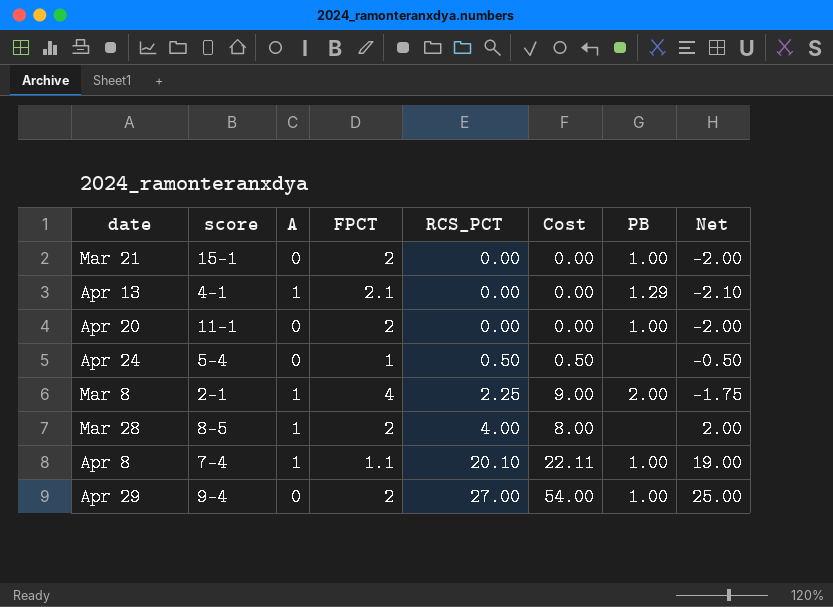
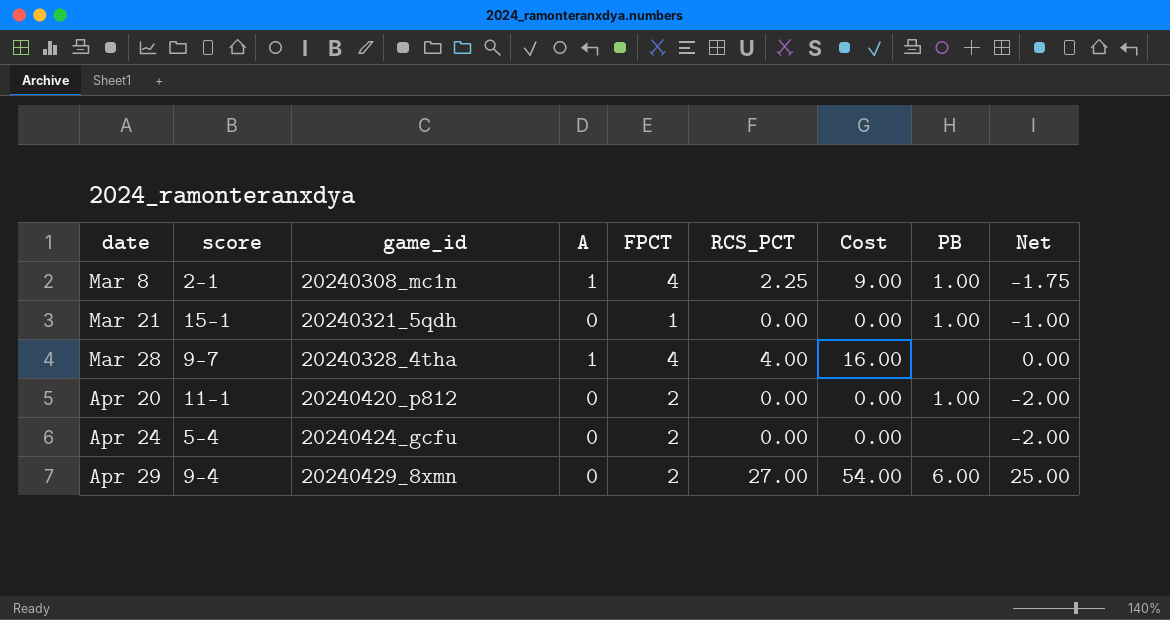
row order: RCS_PCT ascending -> date ascending
column game_id | position: none -> 3
row Apr 13: 4-1 | 1 | 2.1 | 0.00 | 0.00 | 1.29 | -2.10 -> none
row Apr 8: 7-4 | 1 | 1.1 | 20.10 | 22.11 | 1.00 | 19.00 -> none
Mar 8 | PB: 2.00 -> 1.00
Mar 21 | FPCT: 2 -> 1
Mar 21 | Net: -2.00 -> -1.00
Mar 28 | score: 8-5 -> 9-7
Mar 28 | FPCT: 2 -> 4
Mar 28 | Cost: 8.00 -> 16.00
Mar 28 | Net: 2.00 -> 0.00
Apr 24 | FPCT: 1 -> 2
Apr 24 | RCS_PCT: 0.50 -> 0.00
Apr 24 | Cost: 0.50 -> 0.00
Apr 24 | Net: -0.50 -> -2.00
Apr 29 | PB: 1.00 -> 6.00

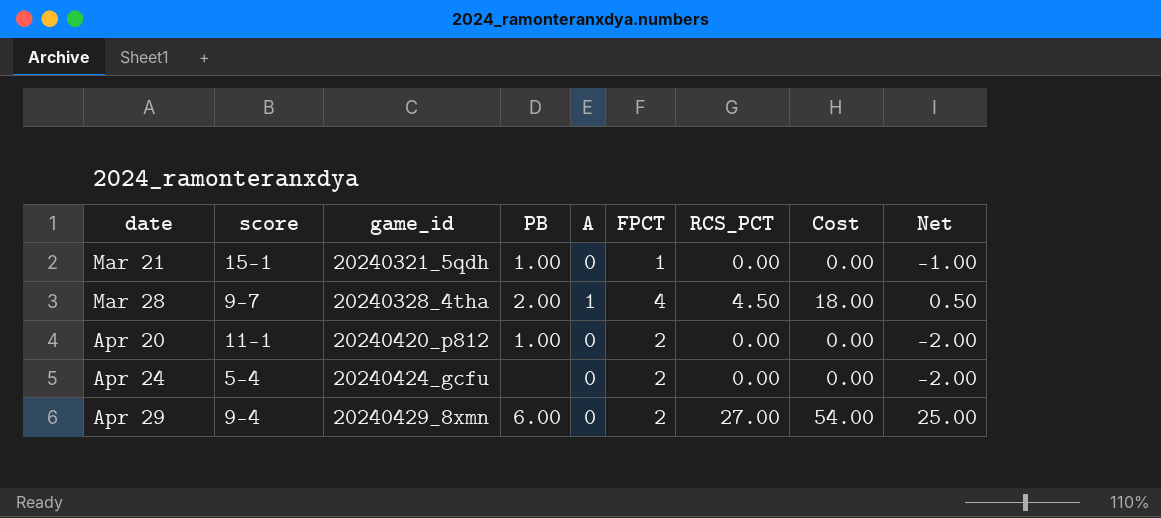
column PB | position: 8 -> 4
row Mar 8: 2-1 | 20240308_mc1n | 1 | 4 | 2.25 | 9.00 | 1.00 | -1.75 -> none
Mar 28 | PB: none -> 2.00
Mar 28 | RCS_PCT: 4.00 -> 4.50
Mar 28 | Cost: 16.00 -> 18.00
Mar 28 | Net: 0.00 -> 0.50

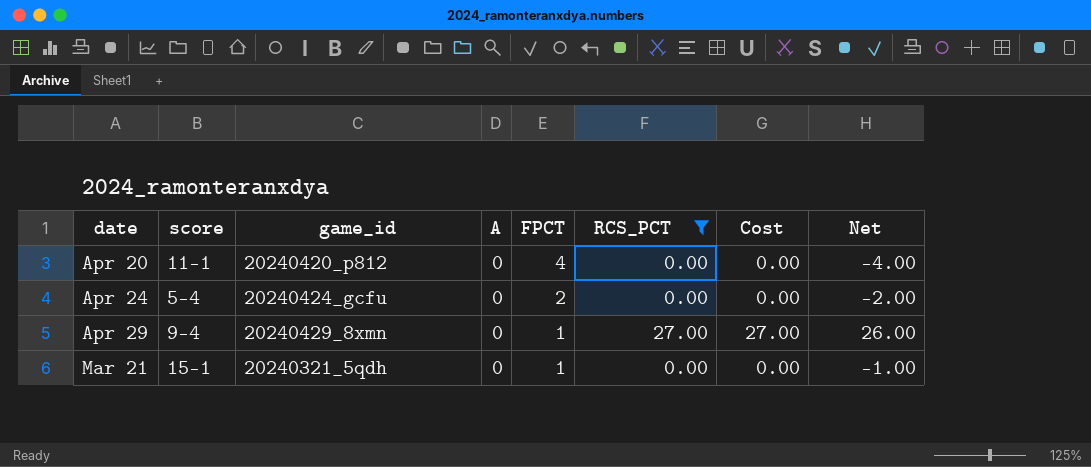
filter: none -> RCS_PCT != 4.50
row order: date ascending -> FPCT descending
column PB | position: 4 -> none
Apr 20 | FPCT: 2 -> 4
Apr 20 | Net: -2.00 -> -4.00
Apr 29 | FPCT: 2 -> 1
Apr 29 | Cost: 54.00 -> 27.00
Apr 29 | Net: 25.00 -> 26.00

